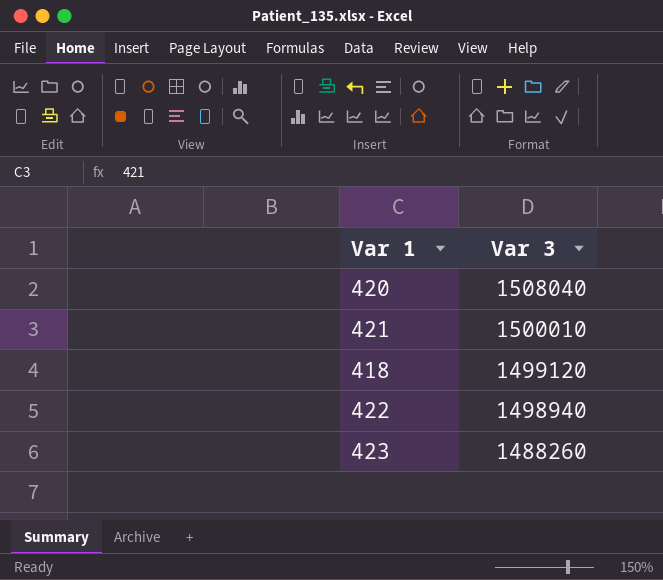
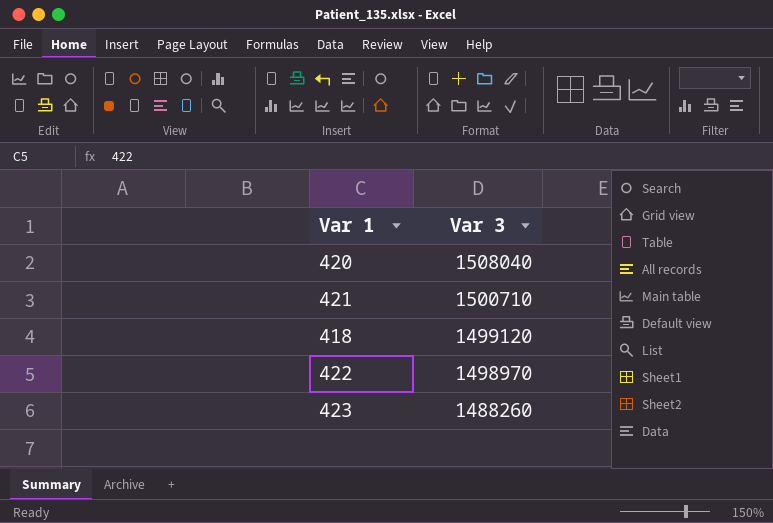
421 | Var 3: 1500010 -> 1500710
422 | Var 3: 1498940 -> 1498970

